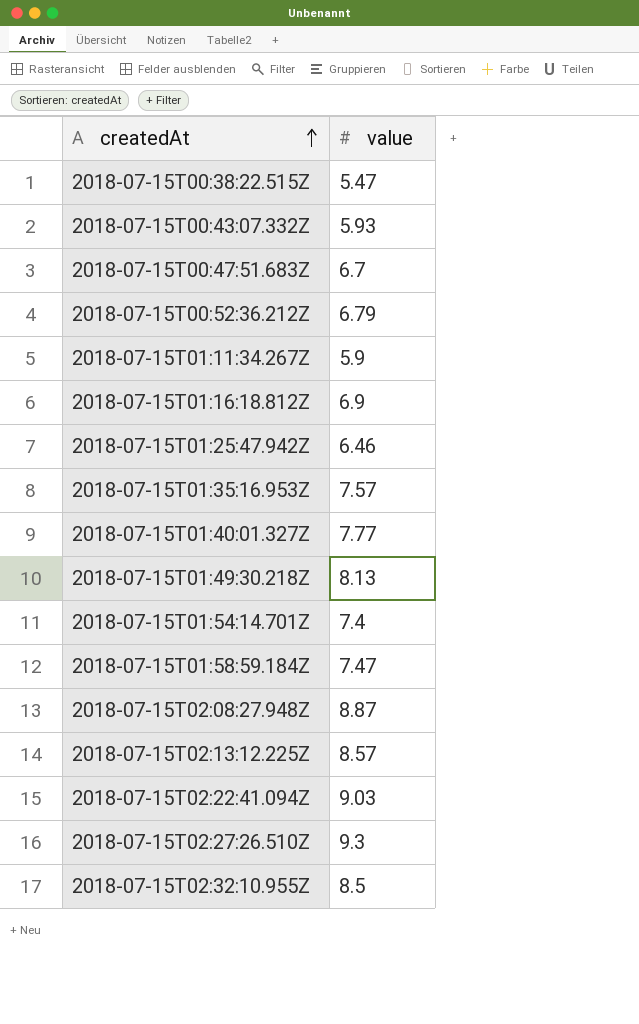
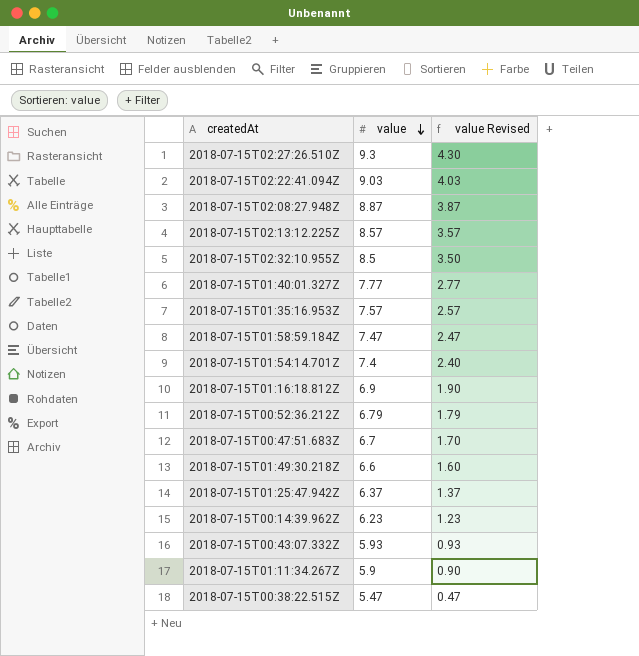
row order: createdAt ascending -> value descending
column value Revised | formula: none -> [value] - 5
2018-07-15T01:49:30.218Z | value: 8.13 -> 6.6
2018-07-15T01:25:47.942Z | value: 6.46 -> 6.37
row 2018-07-15T00:14:39.962Z: none -> 6.23 | 1.23

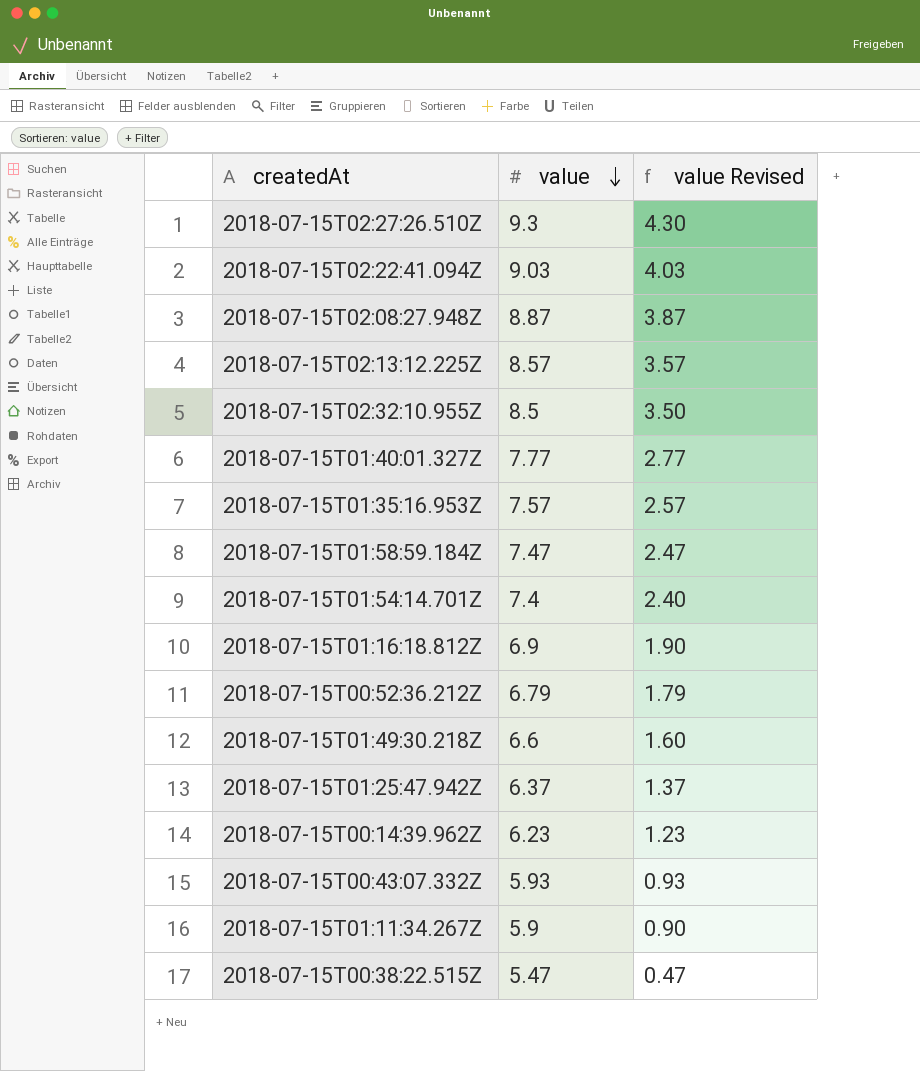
row 2018-07-15T00:47:51.683Z: 6.7 | 1.70 -> none

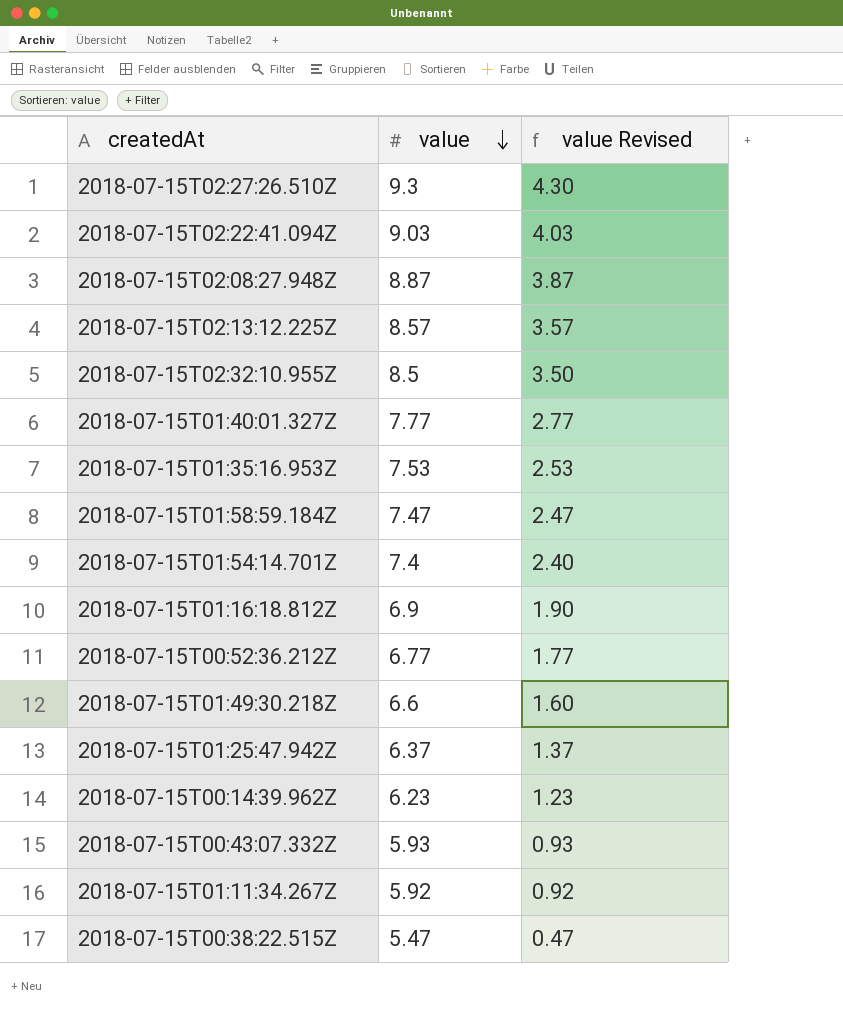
2018-07-15T01:35:16.953Z | value: 7.57 -> 7.53
2018-07-15T01:35:16.953Z | value Revised: 2.57 -> 2.53
2018-07-15T00:52:36.212Z | value: 6.79 -> 6.77
2018-07-15T00:52:36.212Z | value Revised: 1.79 -> 1.77
2018-07-15T01:11:34.267Z | value: 5.9 -> 5.92
2018-07-15T01:11:34.267Z | value Revised: 0.90 -> 0.92

